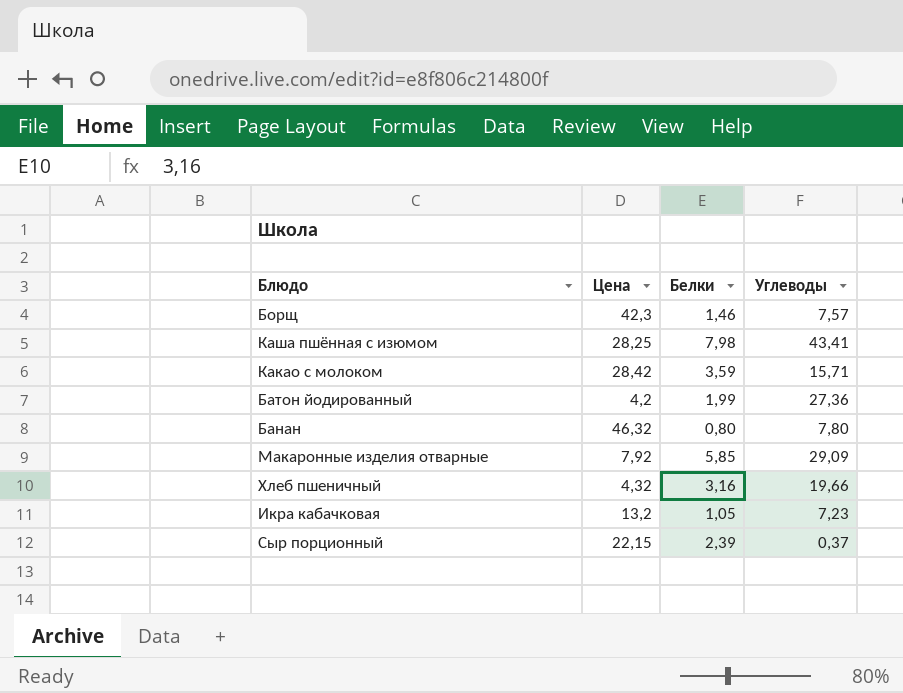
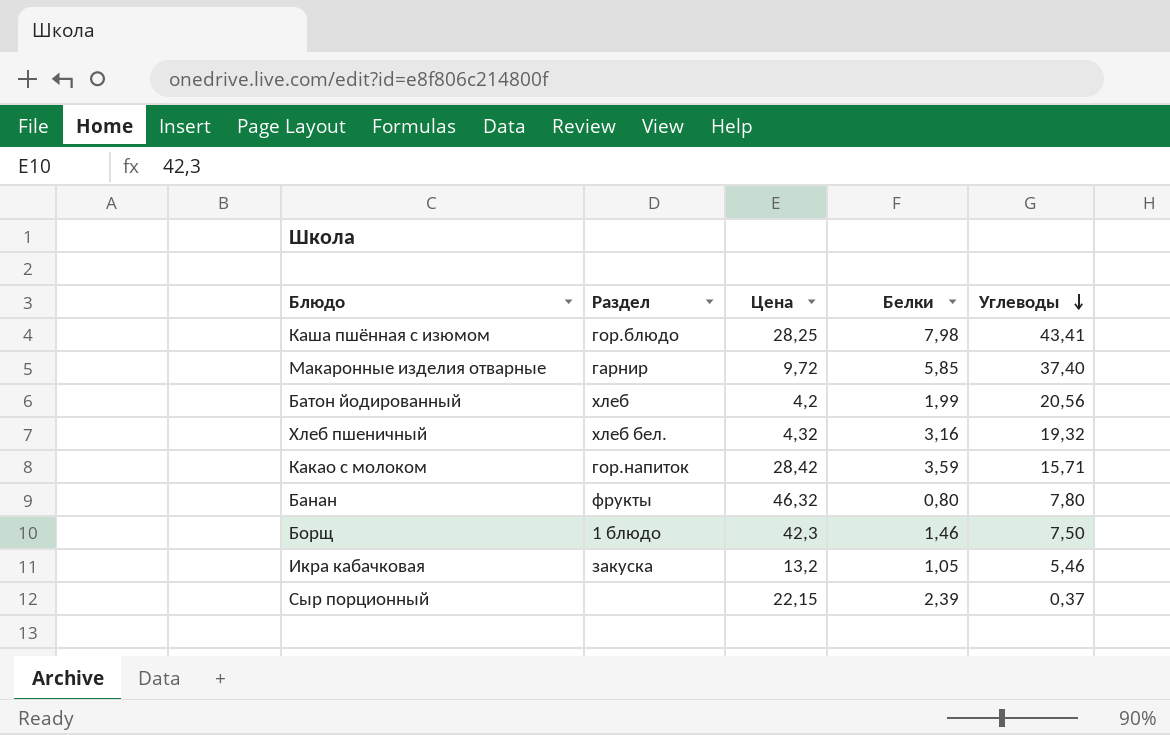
row order: none -> Углеводы descending
column Раздел | position: none -> 2
Макаронные изделия отварные | Цена: 7,92 -> 9,72
Макаронные изделия отварные | Углеводы: 29,09 -> 37,40
Батон йодированный | Углеводы: 27,36 -> 20,56
Хлеб пшеничный | Углеводы: 19,66 -> 19,32
Борщ | Углеводы: 7,57 -> 7,50
Икра кабачковая | Углеводы: 7,23 -> 5,46

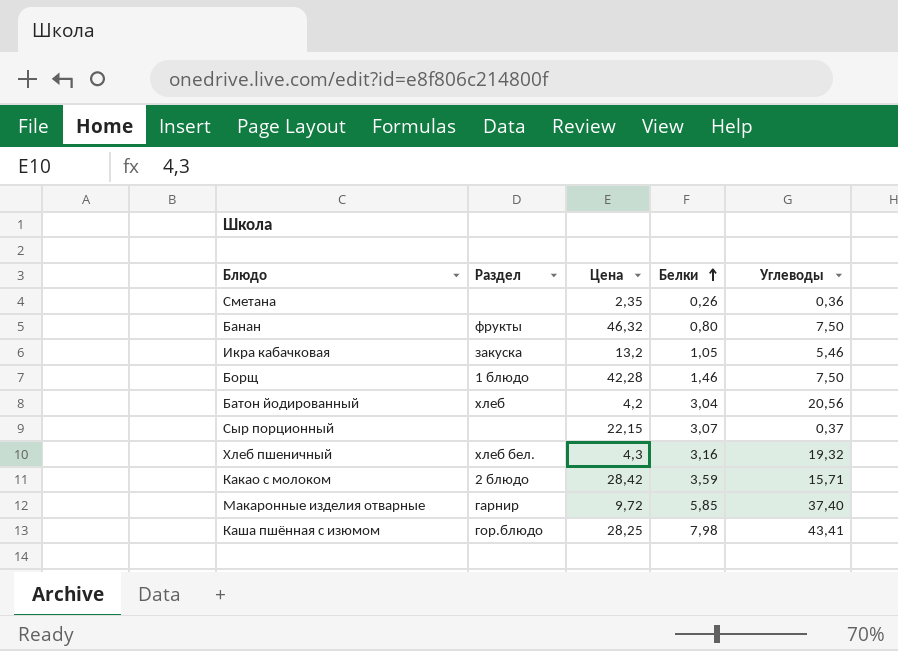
row order: Углеводы descending -> Белки ascending
row Сметана: none -> none | 2,35 | 0,26 | 0,36
Банан | Углеводы: 7,80 -> 7,50
Борщ | Цена: 42,3 -> 42,28
Батон йодированный | Белки: 1,99 -> 3,04
Сыр порционный | Белки: 2,39 -> 3,07
Хлеб пшеничный | Цена: 4,32 -> 4,3
Какао с молоком | Раздел: гор.напиток -> 2 блюдо

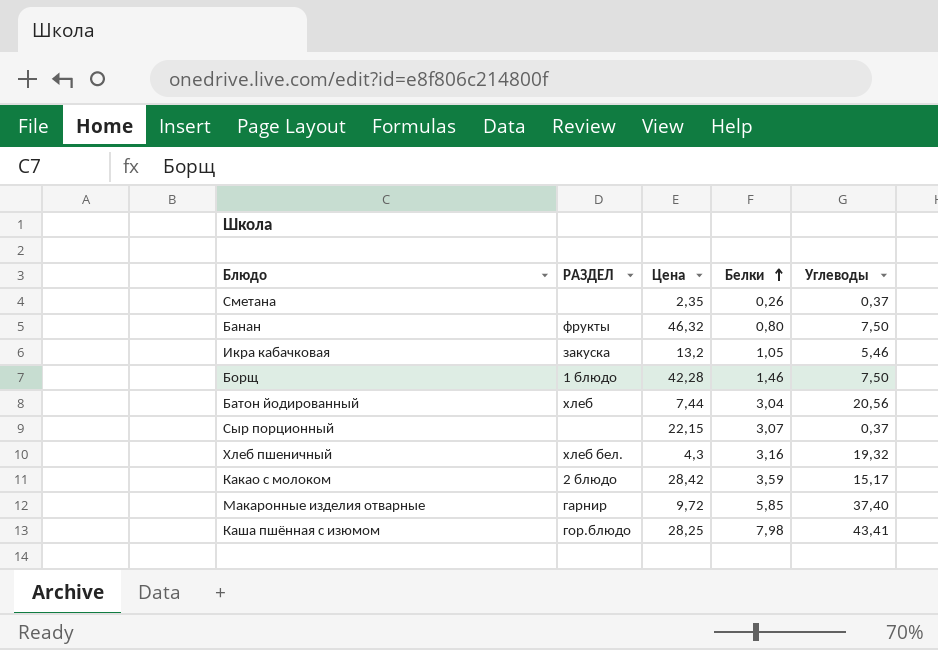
column name: Раздел -> РАЗДЕЛ
Сметана | Углеводы: 0,36 -> 0,37
Батон йодированный | Цена: 4,2 -> 7,44
Какао с молоком | Углеводы: 15,71 -> 15,17

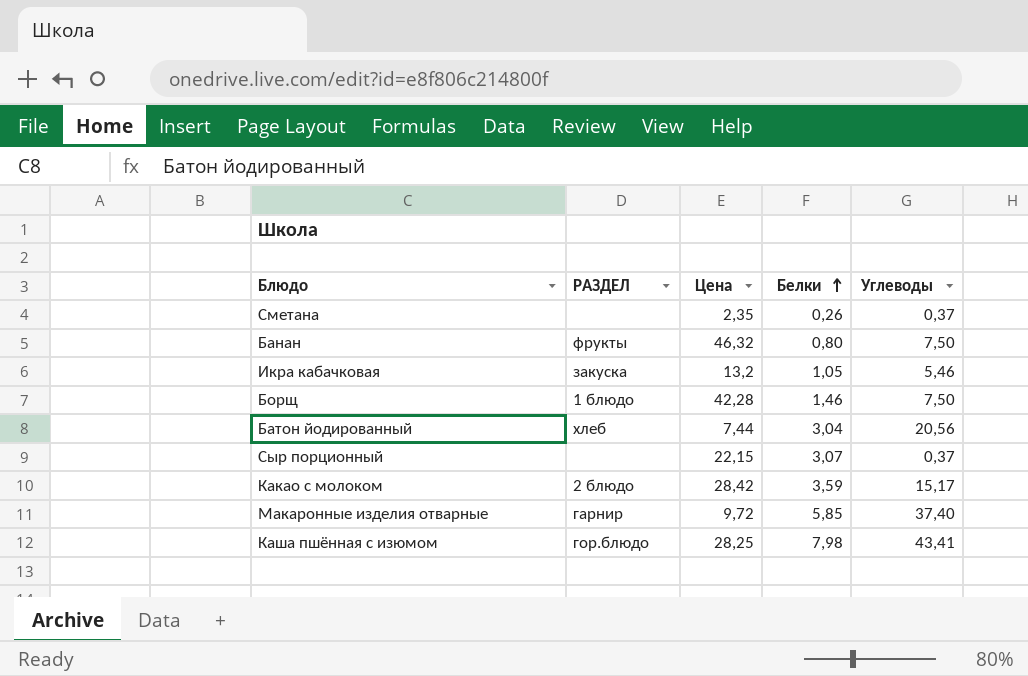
row Хлеб пшеничный: хлеб бел. | 4,3 | 3,16 | 19,32 -> none

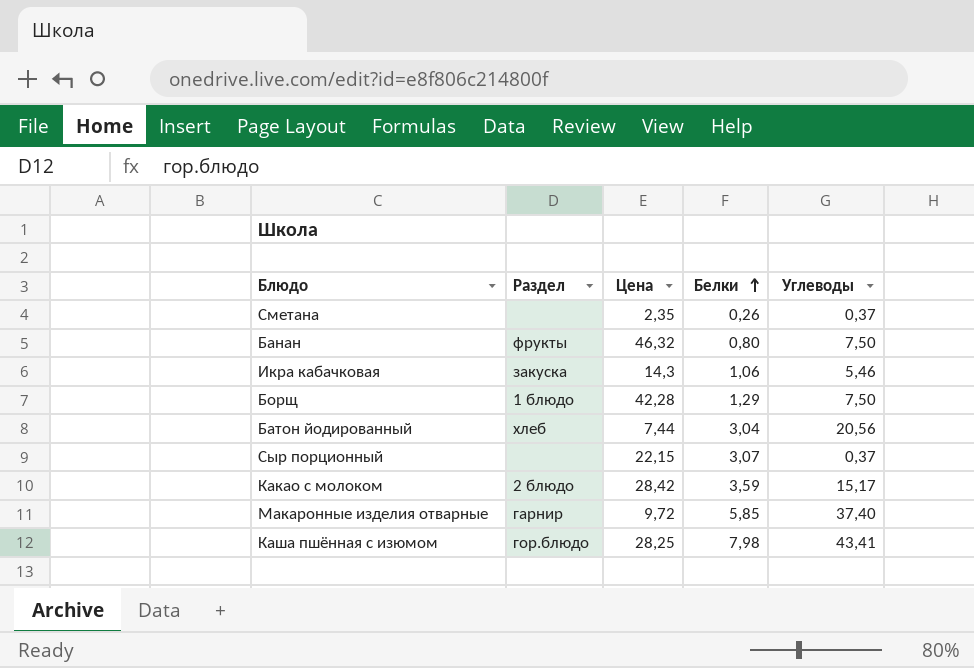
column name: РАЗДЕЛ -> Раздел
Икра кабачковая | Цена: 13,2 -> 14,3
Икра кабачковая | Белки: 1,05 -> 1,06
Борщ | Белки: 1,46 -> 1,29

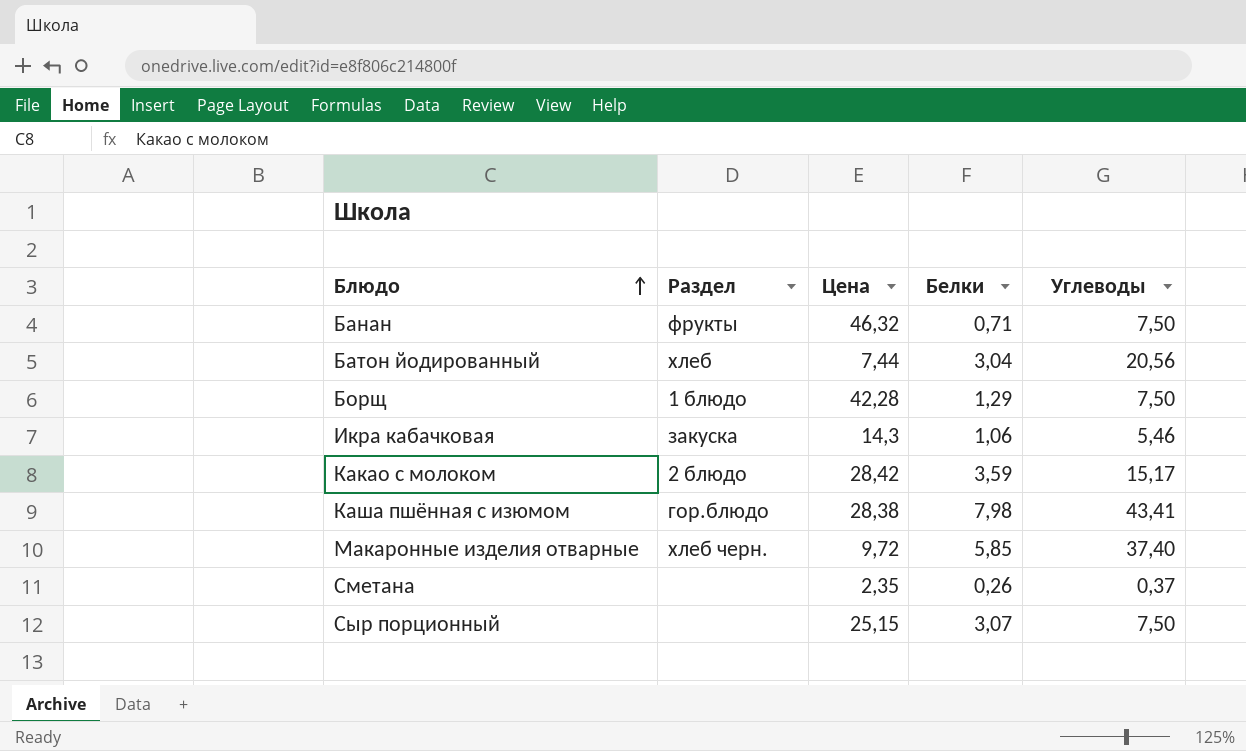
row order: Белки ascending -> Блюдо ascending
Банан | Белки: 0,80 -> 0,71
Каша пшённая с изюмом | Цена: 28,25 -> 28,38
Макаронные изделия отварные | Раздел: гарнир -> хлеб черн.
Сыр порционный | Цена: 22,15 -> 25,15
Сыр порционный | Углеводы: 0,37 -> 7,50

